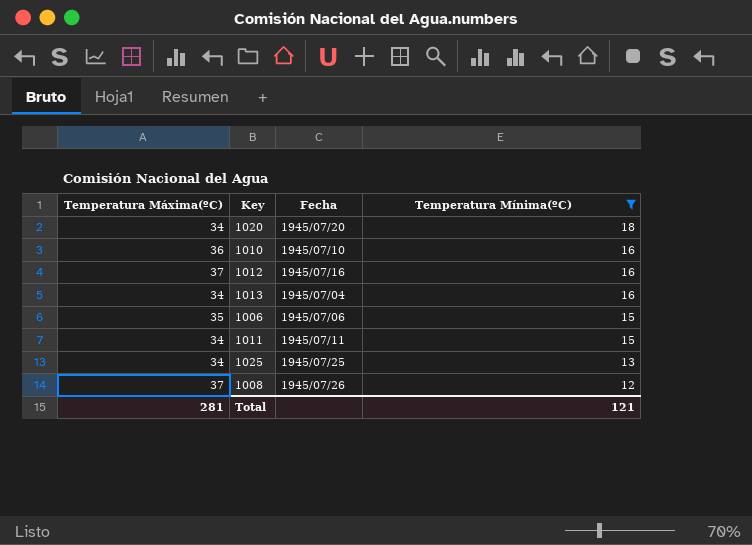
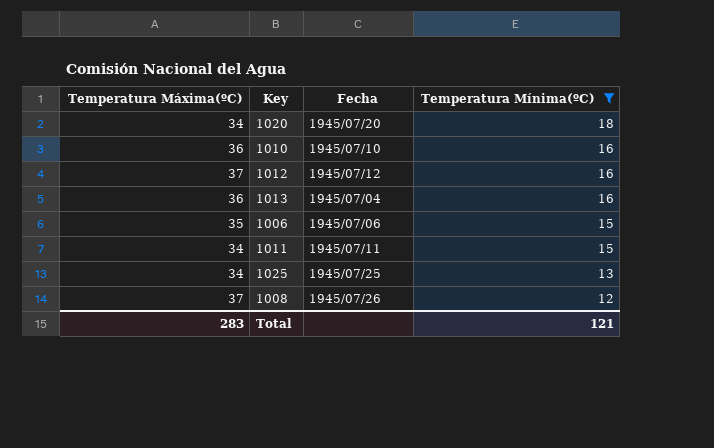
1012 | Fecha: 1945/07/16 -> 1945/07/12
1013 | Temperatura Máxima(ºC): 34 -> 36
Total | Temperatura Máxima(ºC): 281 -> 283

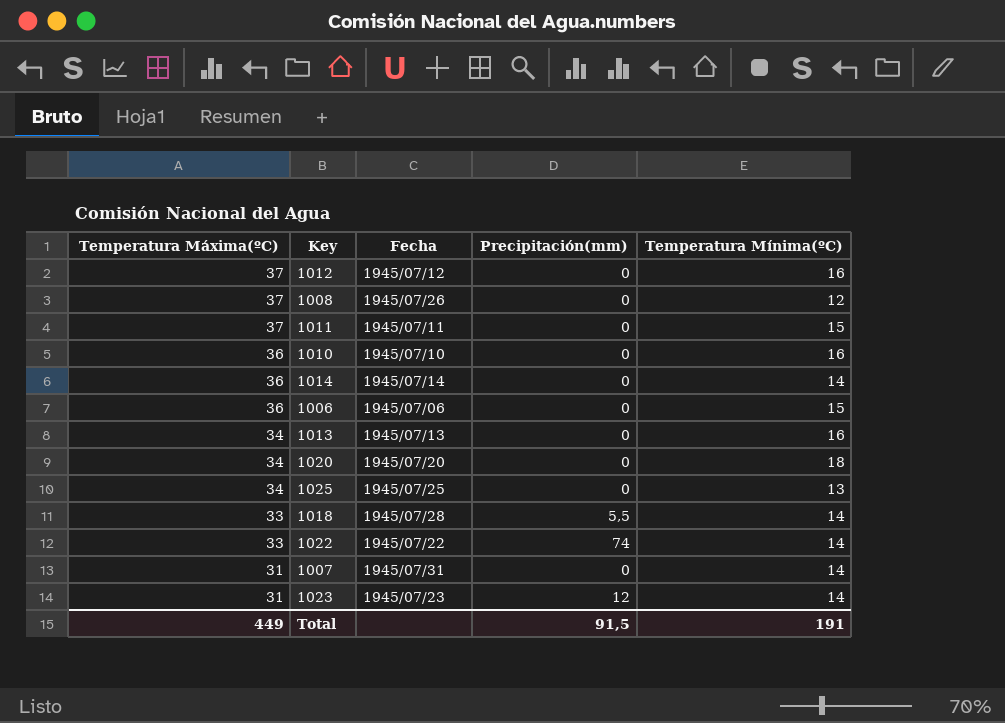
filter: Temperatura Mínima(ºC) != 14 -> none
row order: Temperatura Mínima(ºC) descending -> Temperatura Máxima(ºC) descending
column Precipitación(mm) | position: none -> 4
1011 | Temperatura Máxima(ºC): 34 -> 37
1006 | Temperatura Máxima(ºC): 35 -> 36
1013 | Temperatura Máxima(ºC): 36 -> 34
1013 | Fecha: 1945/07/04 -> 1945/07/13
Total | Temperatura Máxima(ºC): 283 -> 449
Total | Temperatura Mínima(ºC): 121 -> 191

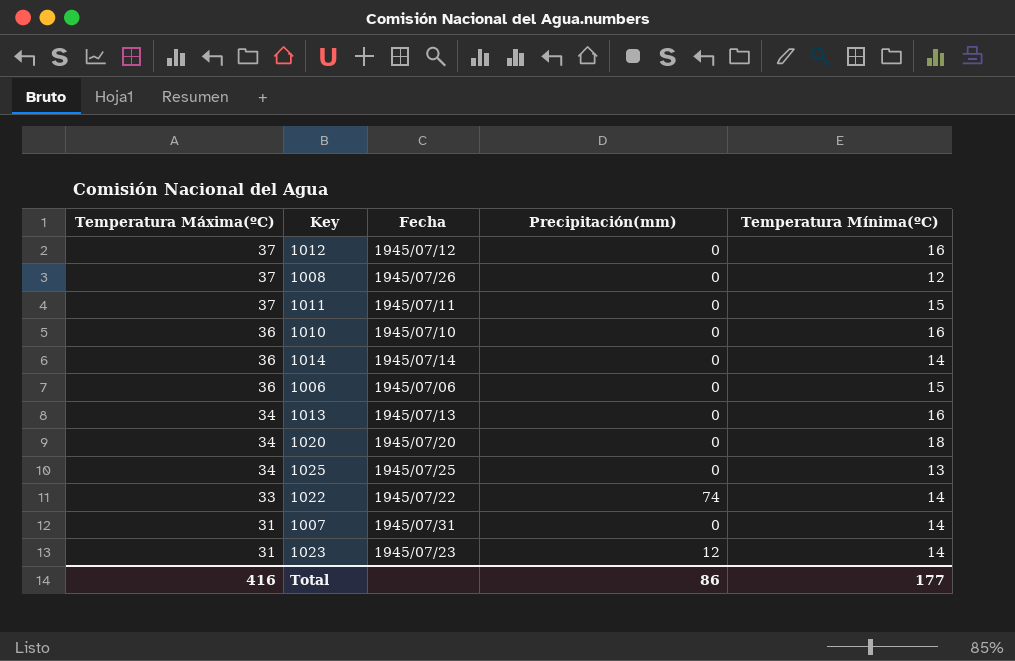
row 1018: 33 | 1945/07/28 | 5,5 | 14 -> none
Total | Temperatura Máxima(ºC): 449 -> 416
Total | Precipitación(mm): 91,5 -> 86
Total | Temperatura Mínima(ºC): 191 -> 177

